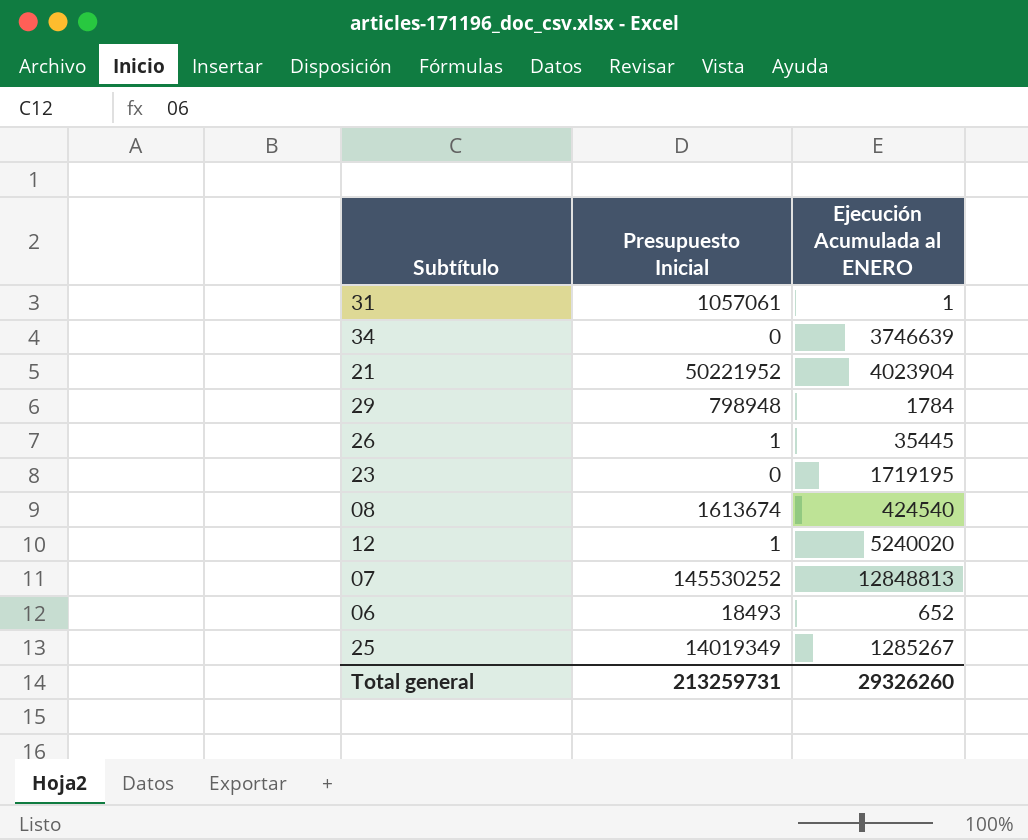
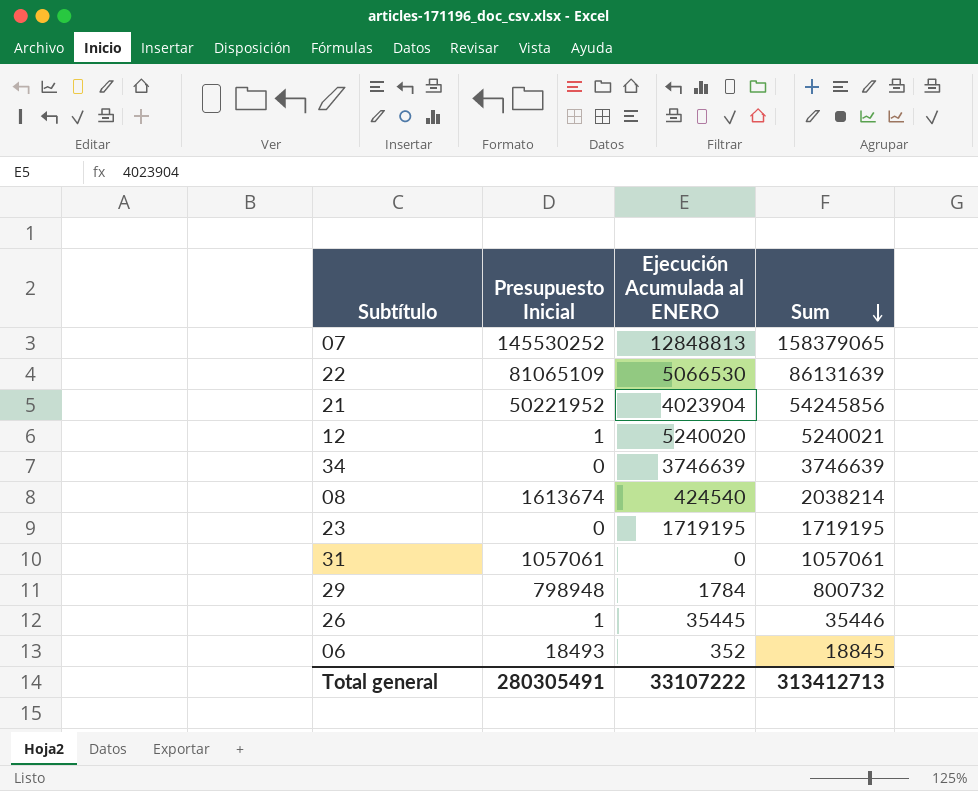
row order: none -> Sum descending
column Sum | formula: none -> [Presupuesto Inicial] + [Ejecución Acumulada al ENERO]
row 25: 14019349 | 1285267 -> none
row 22: none -> 81065109 | 5066530 | 86131639
31 | Ejecución Acumulada al ENERO: 1 -> 0
06 | Ejecución Acumulada al ENERO: 652 -> 352
Total general | Presupuesto Inicial: 213259731 -> 280305491
Total general | Ejecución Acumulada al ENERO: 29326260 -> 33107222

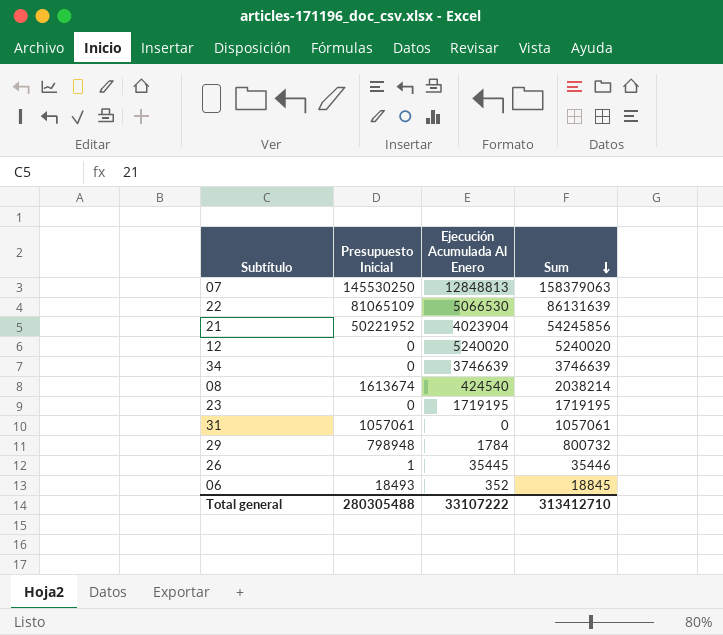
column name: Ejecución Acumulada al ENERO -> Ejecución Acumulada Al Enero
07 | Presupuesto Inicial: 145530252 -> 145530250
07 | Sum: 158379065 -> 158379063
12 | Presupuesto Inicial: 1 -> 0
12 | Sum: 5240021 -> 5240020
Total general | Presupuesto Inicial: 280305491 -> 280305488
Total general | Sum: 313412713 -> 313412710

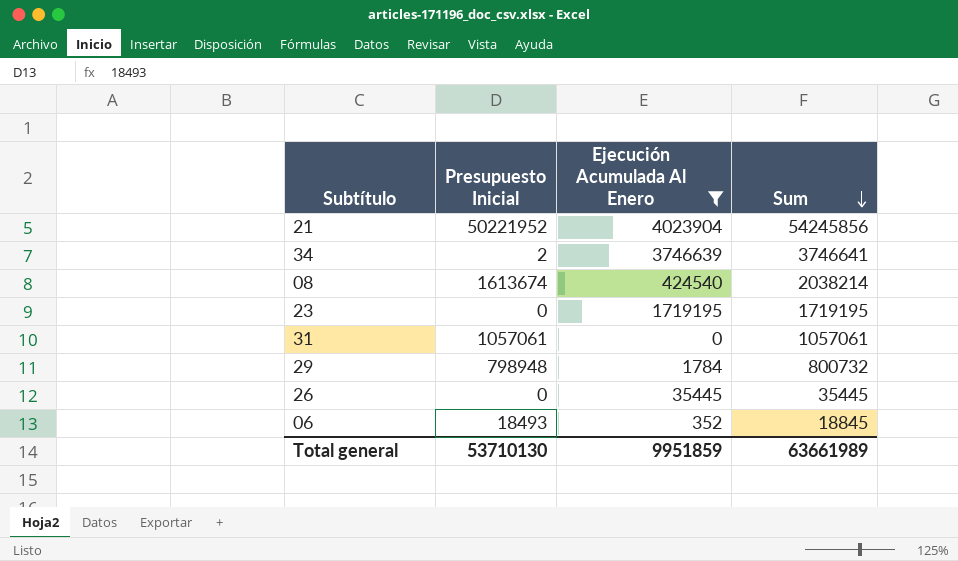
filter: none -> Ejecución Acumulada Al Enero <= 4023904
34 | Presupuesto Inicial: 0 -> 2
34 | Sum: 3746639 -> 3746641
26 | Presupuesto Inicial: 1 -> 0
26 | Sum: 35446 -> 35445
Total general | Presupuesto Inicial: 280305488 -> 53710130
Total general | Ejecución Acumulada Al Enero: 33107222 -> 9951859
Total general | Sum: 313412710 -> 63661989

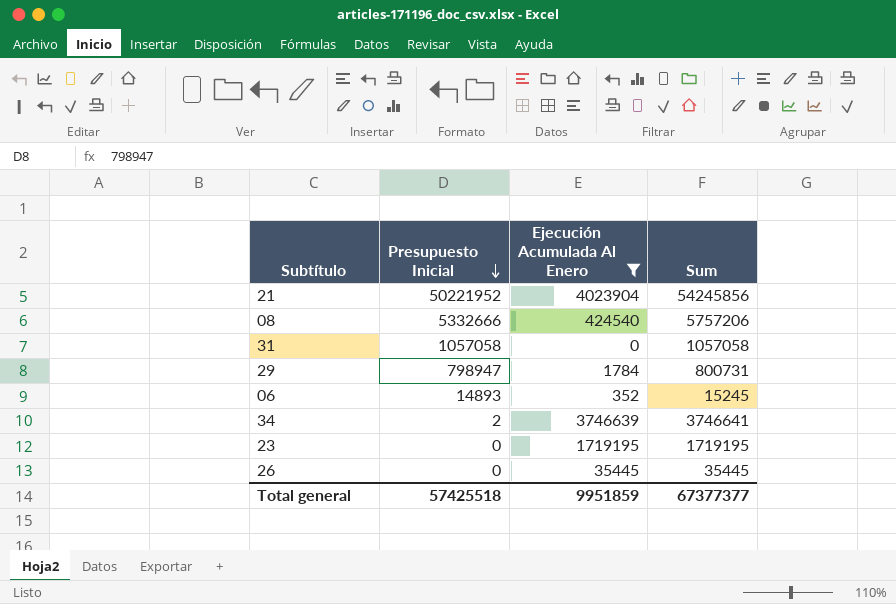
row order: Sum descending -> Presupuesto Inicial descending
08 | Presupuesto Inicial: 1613674 -> 5332666
08 | Sum: 2038214 -> 5757206
31 | Presupuesto Inicial: 1057061 -> 1057058
31 | Sum: 1057061 -> 1057058
29 | Presupuesto Inicial: 798948 -> 798947
29 | Sum: 800732 -> 800731
06 | Presupuesto Inicial: 18493 -> 14893
06 | Sum: 18845 -> 15245
Total general | Presupuesto Inicial: 53710130 -> 57425518
Total general | Sum: 63661989 -> 67377377

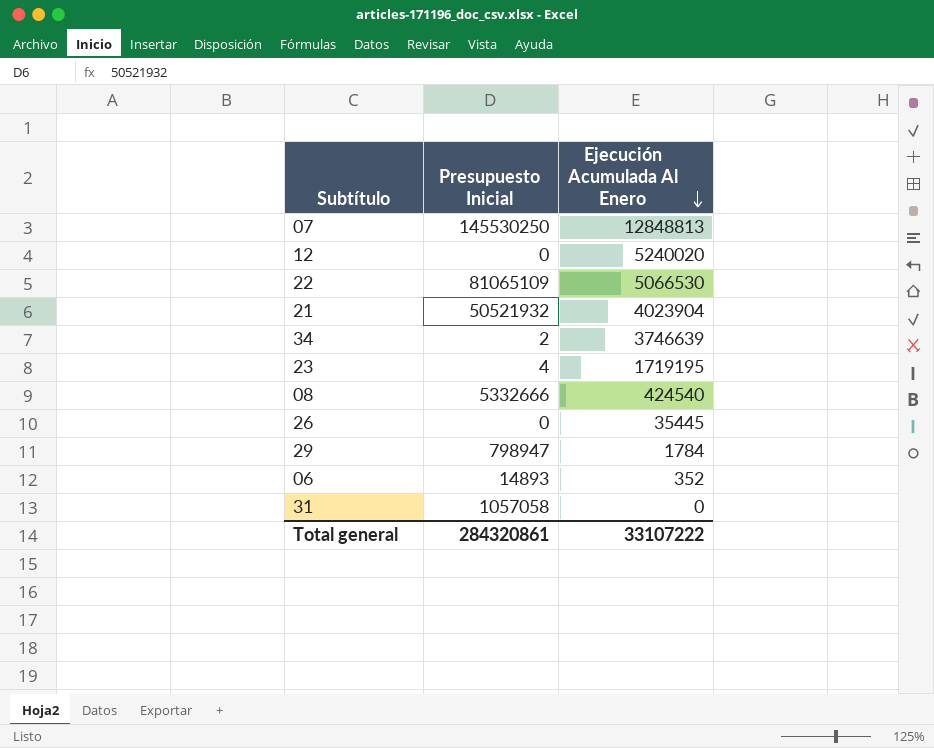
filter: Ejecución Acumulada Al Enero <= 4023904 -> none
row order: Presupuesto Inicial descending -> Ejecución Acumulada Al Enero descending
column Sum | formula: [Presupuesto Inicial] + [Ejecución Acumulada Al Enero] -> none
21 | Presupuesto Inicial: 50221952 -> 50521932
23 | Presupuesto Inicial: 0 -> 4
Total general | Presupuesto Inicial: 57425518 -> 284320861
Total general | Ejecución Acumulada Al Enero: 9951859 -> 33107222

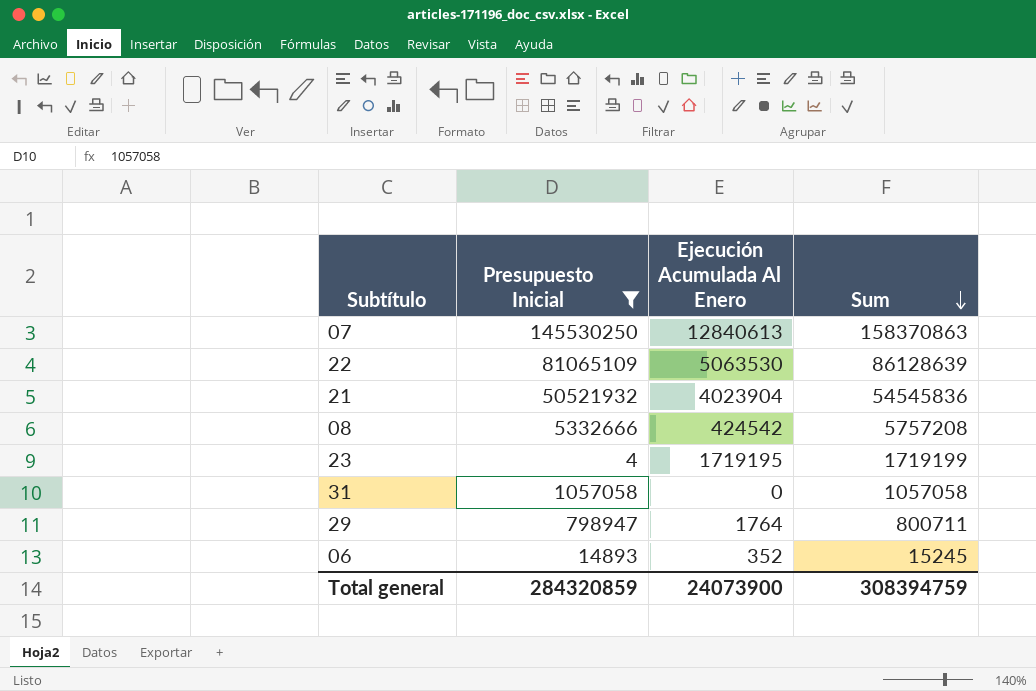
filter: none -> Presupuesto Inicial >= 4
row order: Ejecución Acumulada Al Enero descending -> Sum descending
column Sum | formula: none -> [Presupuesto Inicial] + [Ejecución Acumulada Al Enero]
07 | Ejecución Acumulada Al Enero: 12848813 -> 12840613
22 | Ejecución Acumulada Al Enero: 5066530 -> 5063530
08 | Ejecución Acumulada Al Enero: 424540 -> 424542
29 | Ejecución Acumulada Al Enero: 1784 -> 1764
Total general | Presupuesto Inicial: 284320861 -> 284320859
Total general | Ejecución Acumulada Al Enero: 33107222 -> 24073900

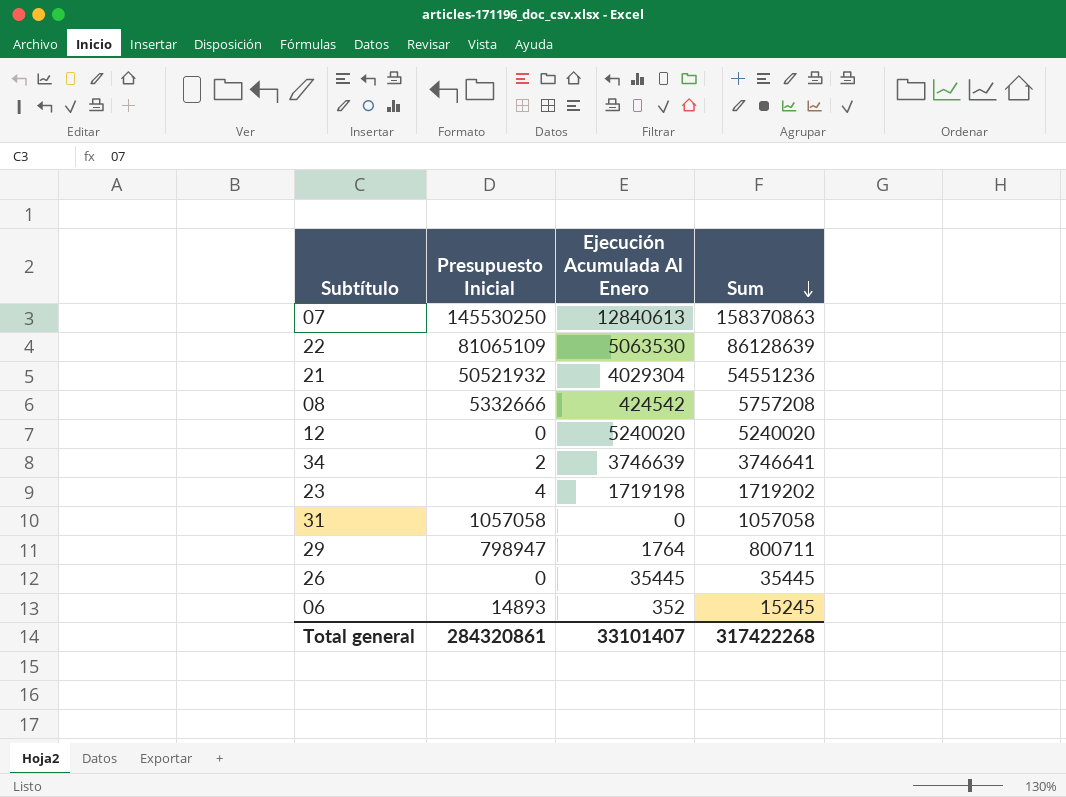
filter: Presupuesto Inicial >= 4 -> none
21 | Ejecución Acumulada Al Enero: 4023904 -> 4029304
21 | Sum: 54545836 -> 54551236
23 | Ejecución Acumulada Al Enero: 1719195 -> 1719198
23 | Sum: 1719199 -> 1719202
Total general | Presupuesto Inicial: 284320859 -> 284320861
Total general | Ejecución Acumulada Al Enero: 24073900 -> 33101407
Total general | Sum: 308394759 -> 317422268

